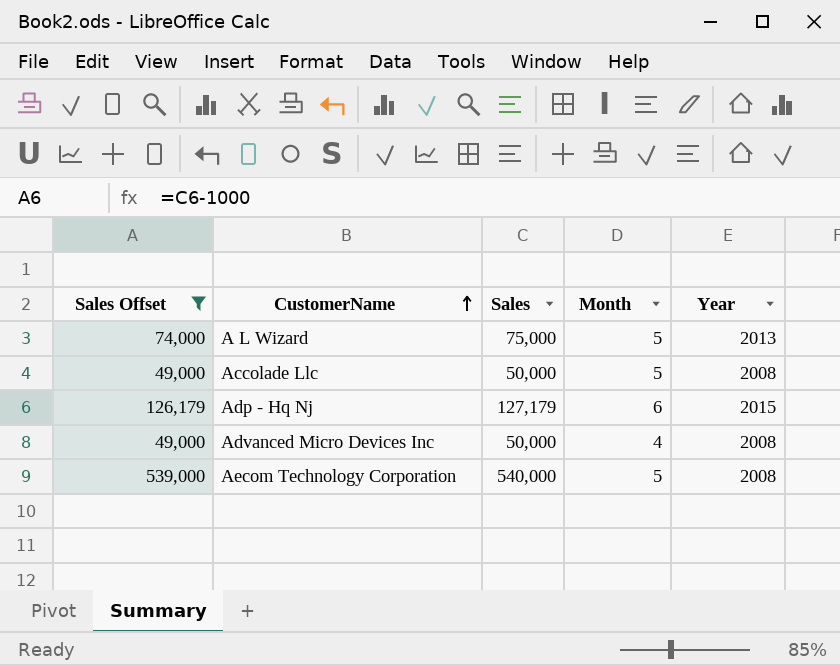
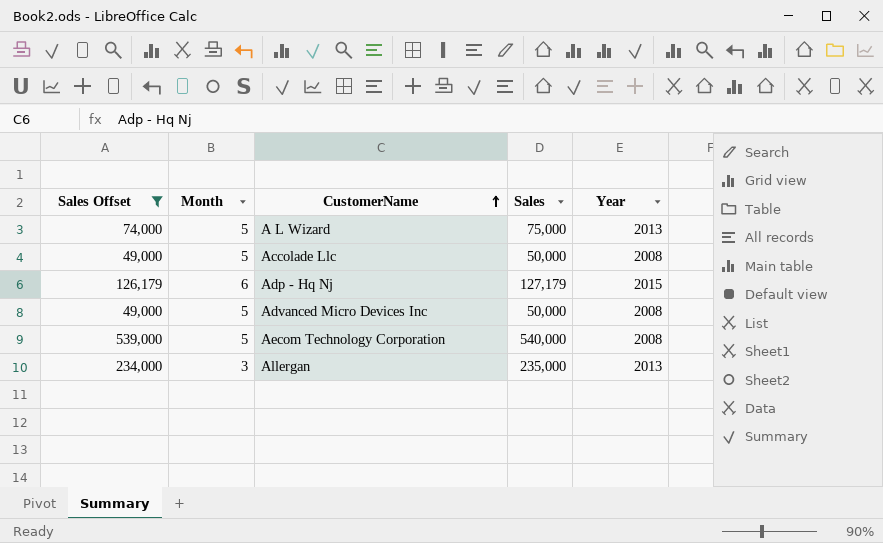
column Month | position: 4 -> 2
Advanced Micro Devices Inc | Month: 4 -> 5
row Allergan: none -> 234,000 | 3 | 235,000 | 2013

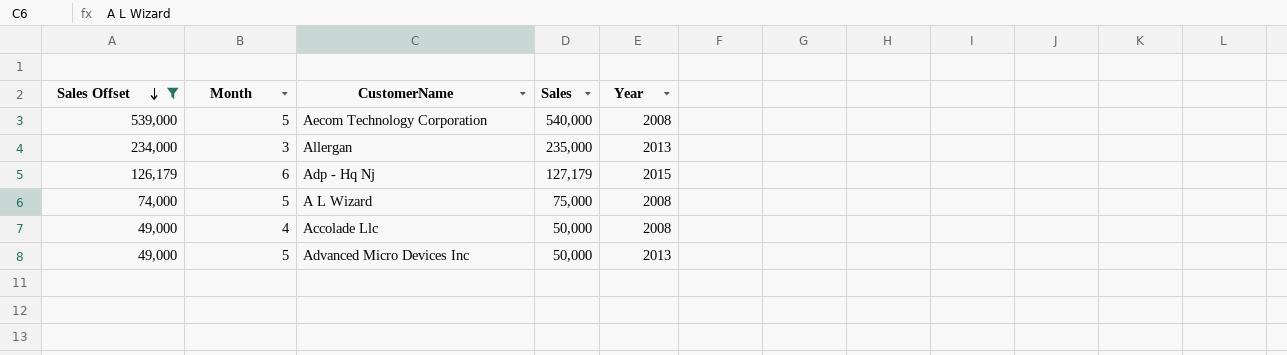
row order: CustomerName ascending -> Sales Offset descending
A L Wizard | Year: 2013 -> 2008
Accolade Llc | Month: 5 -> 4
Advanced Micro Devices Inc | Year: 2008 -> 2013

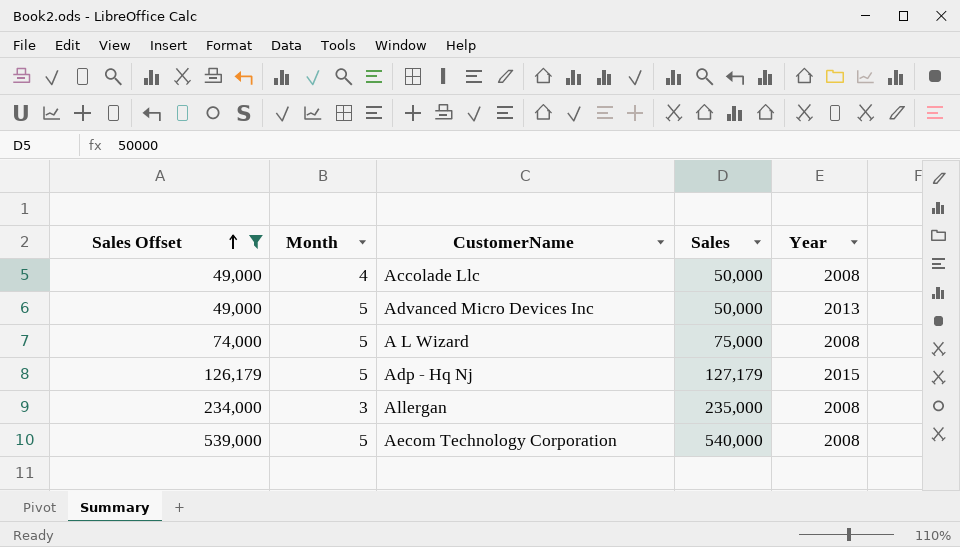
row order: Sales Offset descending -> Sales Offset ascending
Adp - Hq Nj | Month: 6 -> 5
Allergan | Year: 2013 -> 2008

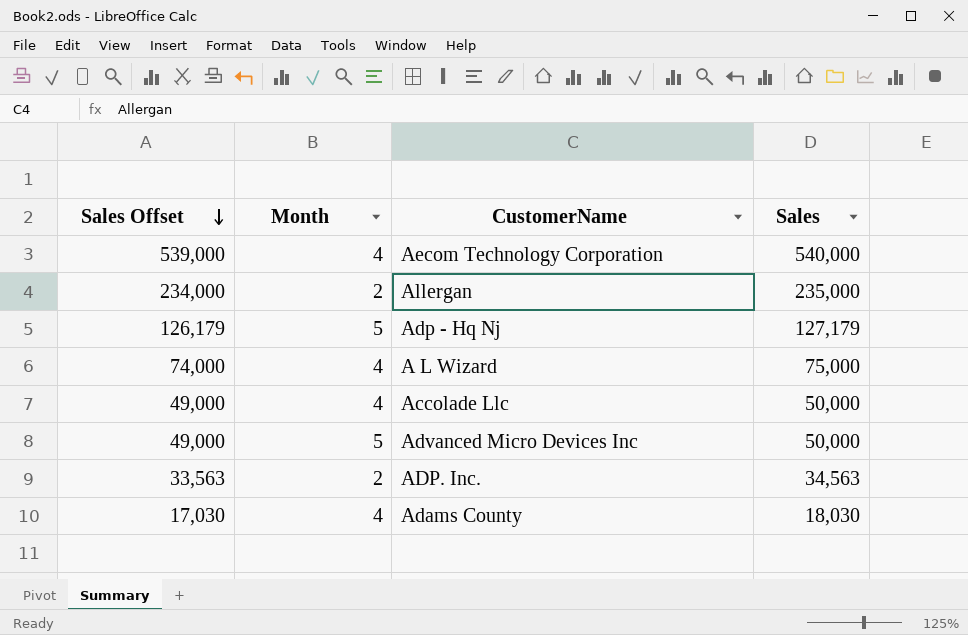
filter: Sales Offset >= 49,000 -> none
row order: Sales Offset ascending -> Sales Offset descending
column Year | position: 5 -> none
Aecom Technology Corporation | Month: 5 -> 4
Allergan | Month: 3 -> 2
A L Wizard | Month: 5 -> 4

